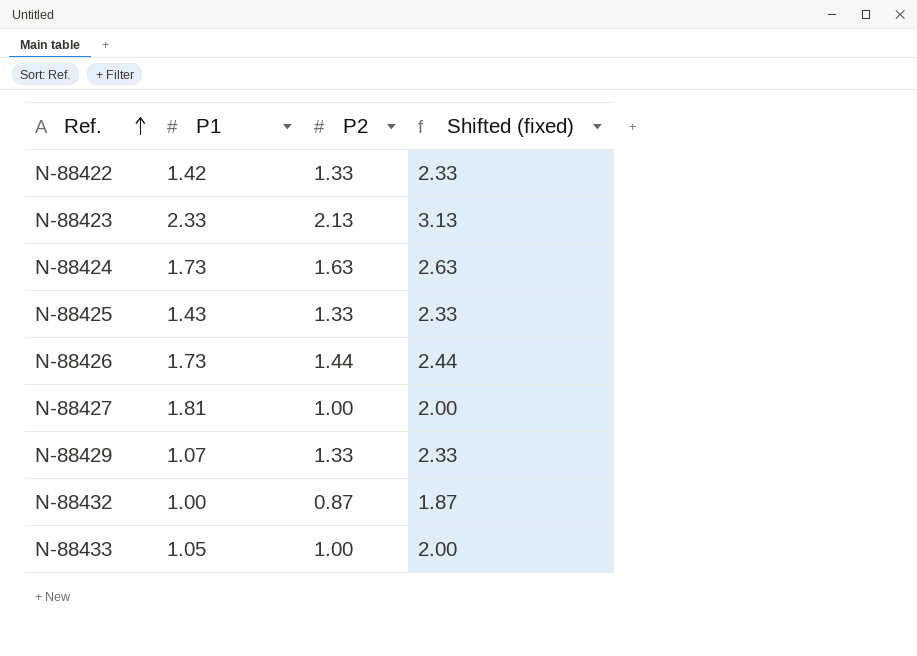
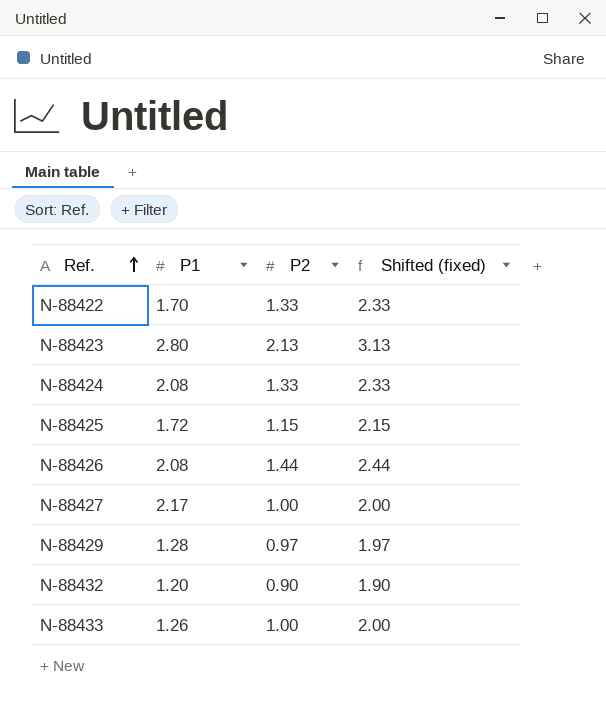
N-88422 | P1: 1.42 -> 1.70
N-88423 | P1: 2.33 -> 2.80
N-88424 | P1: 1.73 -> 2.08
N-88424 | P2: 1.63 -> 1.33
N-88424 | Shifted (fixed): 2.63 -> 2.33
N-88425 | P1: 1.43 -> 1.72
N-88425 | P2: 1.33 -> 1.15
N-88425 | Shifted (fixed): 2.33 -> 2.15
N-88426 | P1: 1.73 -> 2.08
N-88427 | P1: 1.81 -> 2.17
N-88429 | P1: 1.07 -> 1.28
N-88429 | P2: 1.33 -> 0.97
N-88429 | Shifted (fixed): 2.33 -> 1.97
N-88432 | P1: 1.00 -> 1.20
N-88432 | P2: 0.87 -> 0.90
N-88432 | Shifted (fixed): 1.87 -> 1.90
N-88433 | P1: 1.05 -> 1.26

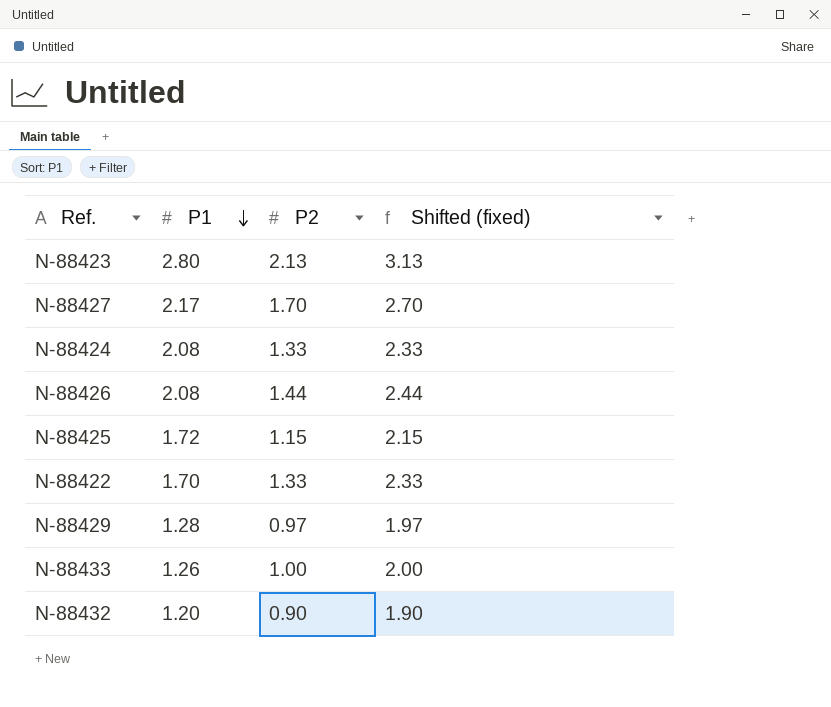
row order: Ref. ascending -> P1 descending
N-88427 | P2: 1.00 -> 1.70
N-88427 | Shifted (fixed): 2.00 -> 2.70

